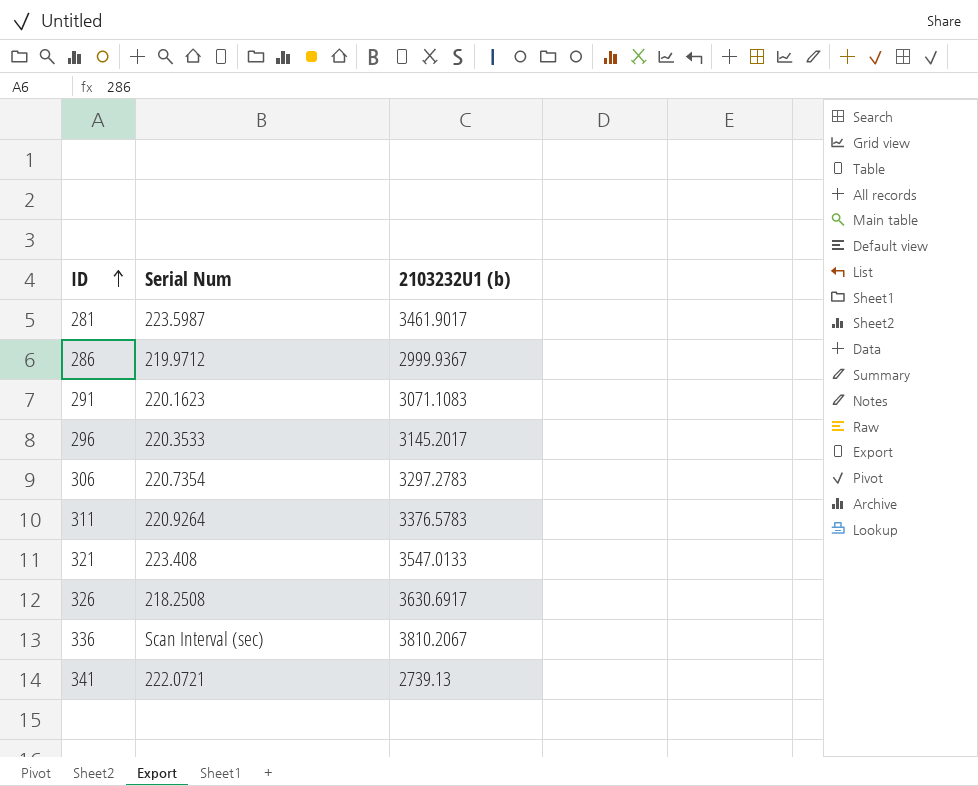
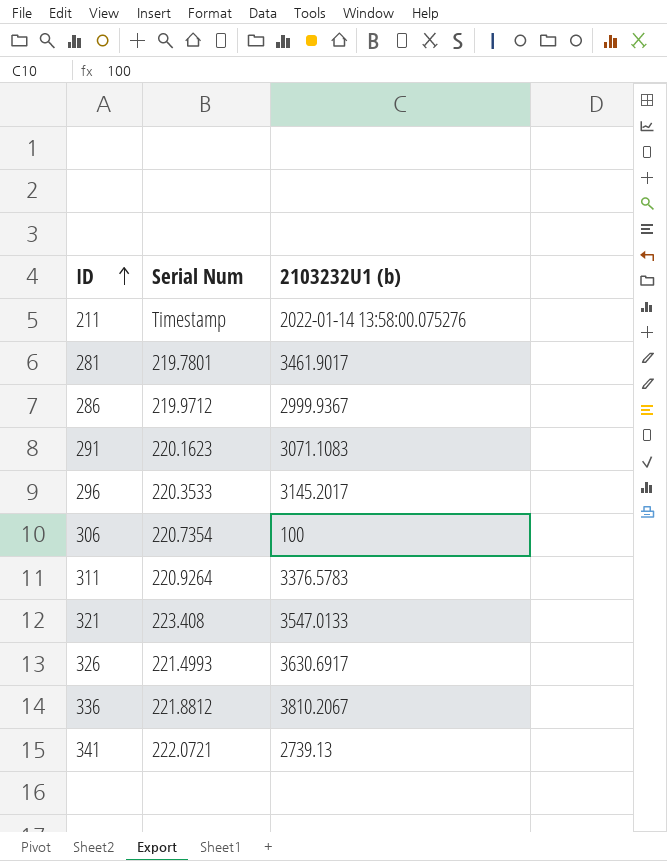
row 211: none -> Timestamp | 2022-01-14 13:58:00.075276
281 | Serial Num: 223.5987 -> 219.7801
306 | 2103232U1 (b): 3297.2783 -> 100
326 | Serial Num: 218.2508 -> 221.4993
336 | Serial Num: Scan Interval (sec) -> 221.8812

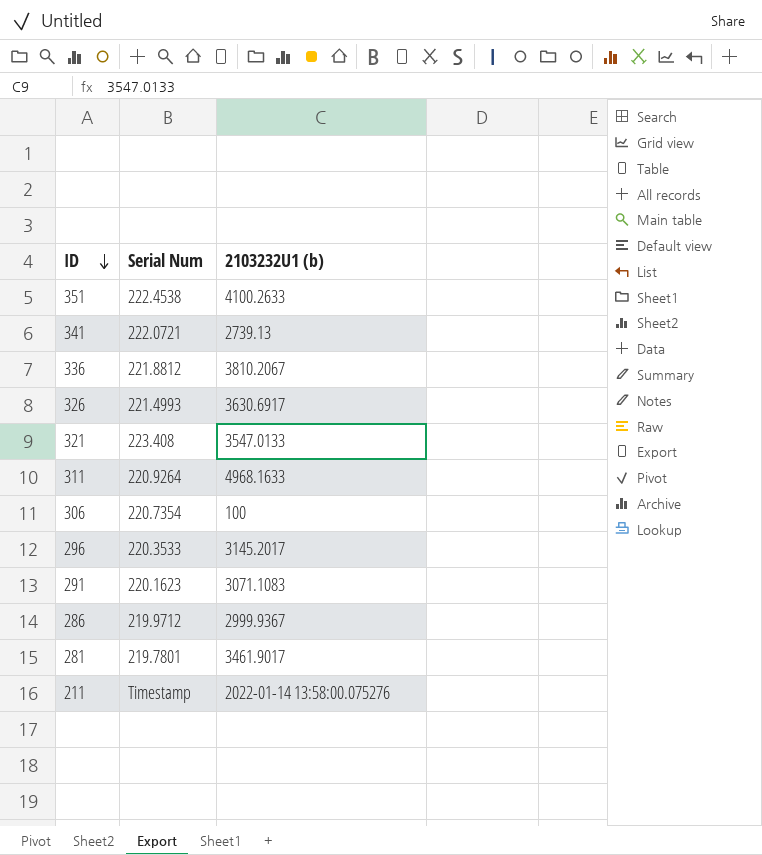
row order: ID ascending -> ID descending
row 351: none -> 222.4538 | 4100.2633
311 | 2103232U1 (b): 3376.5783 -> 4968.1633

